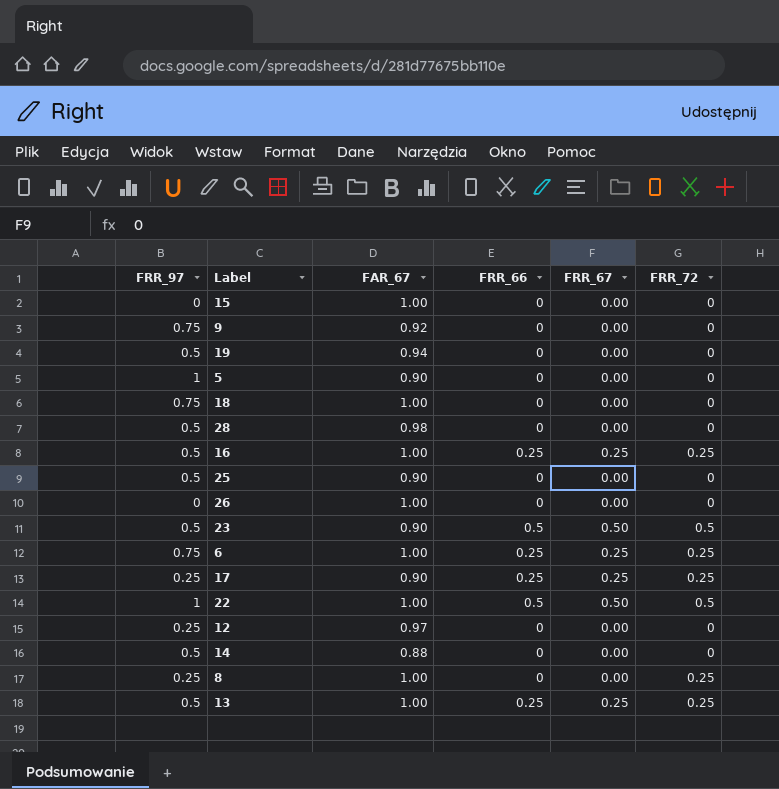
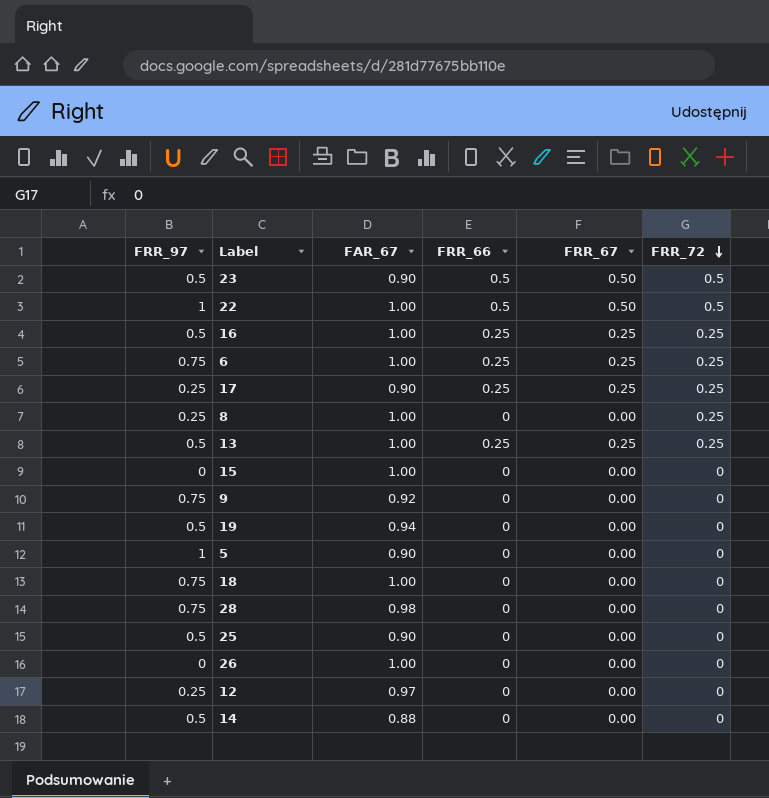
row order: none -> FRR_72 descending
28 | FRR_97: 0.5 -> 0.75

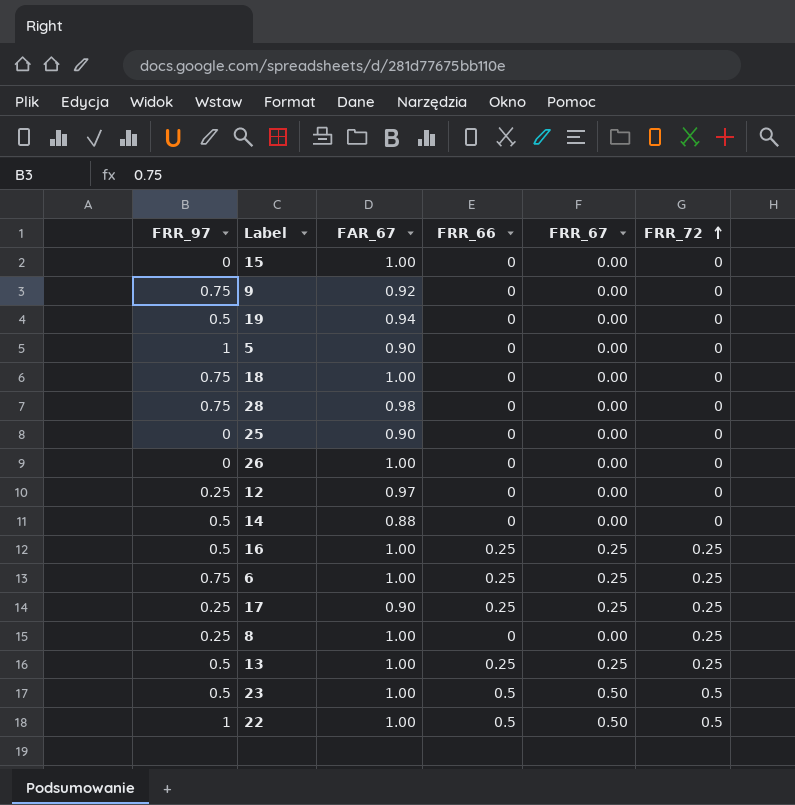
row order: FRR_72 descending -> FRR_72 ascending
25 | FRR_97: 0.5 -> 0
23 | FAR_67: 0.90 -> 1.00

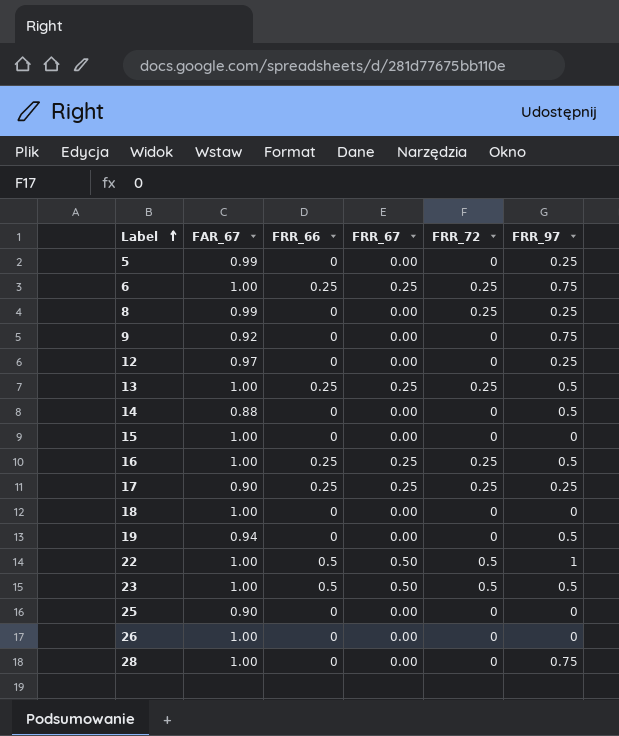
row order: FRR_72 ascending -> Label ascending
column FRR_97 | position: 1 -> 6
5 | FAR_67: 0.90 -> 0.99
5 | FRR_97: 1 -> 0.25
8 | FAR_67: 1.00 -> 0.99
18 | FRR_97: 0.75 -> 0
28 | FAR_67: 0.98 -> 1.00

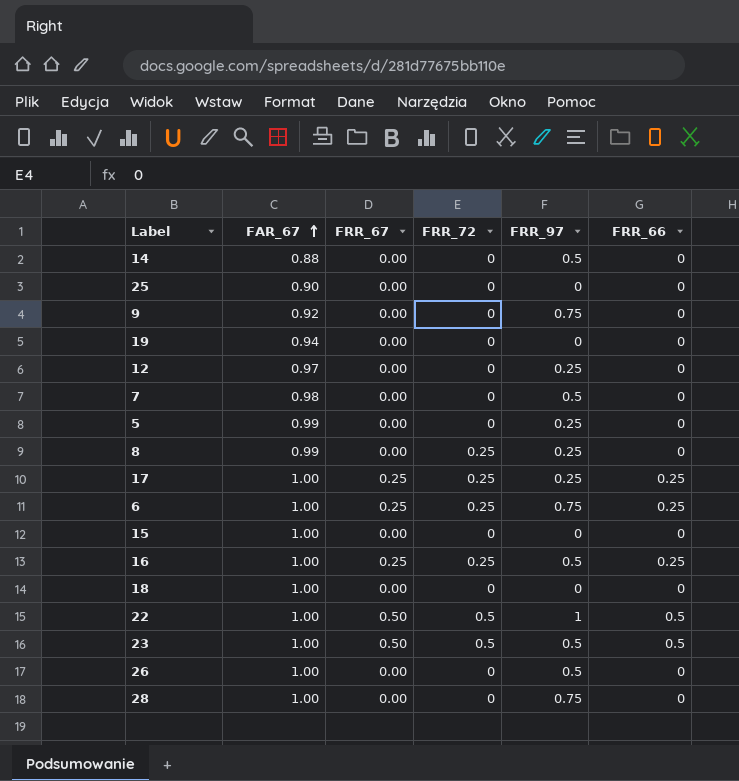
row order: Label ascending -> FAR_67 ascending
column FRR_66 | position: 3 -> 6
row 13: 1.00 | 0.25 | 0.25 | 0.25 | 0.5 -> none
19 | FRR_97: 0.5 -> 0
row 7: none -> 0.98 | 0.00 | 0 | 0.5 | 0
17 | FAR_67: 0.90 -> 1.00
26 | FRR_97: 0 -> 0.5

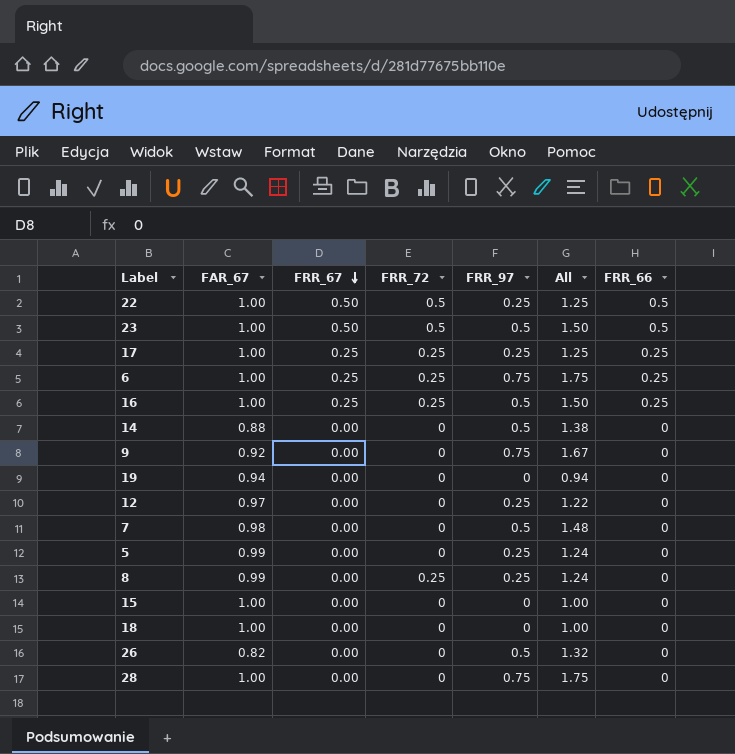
row order: FAR_67 ascending -> FRR_67 descending
column All | formula: none -> [FAR_67] + [FRR_97]
row 25: 0.90 | 0.00 | 0 | 0 | 0 -> none
22 | FRR_97: 1 -> 0.25
26 | FAR_67: 1.00 -> 0.82

